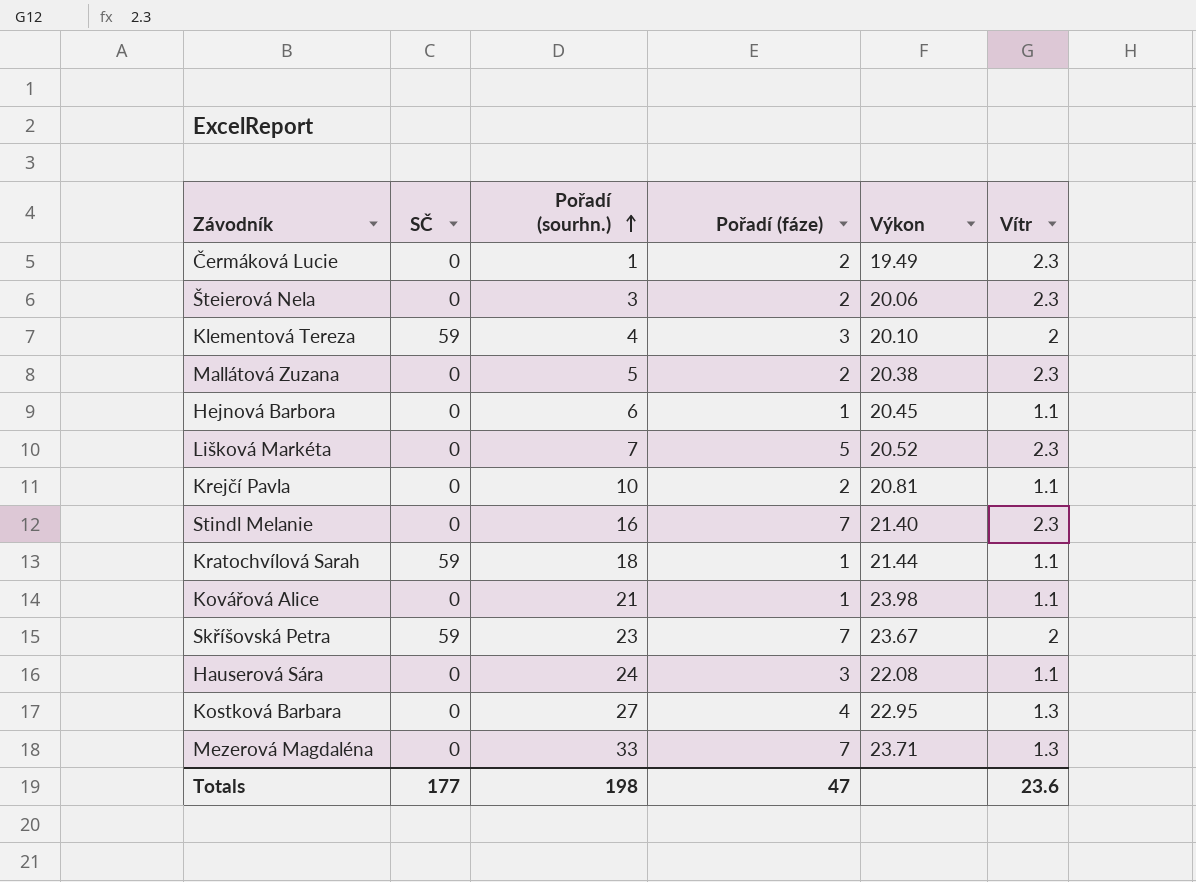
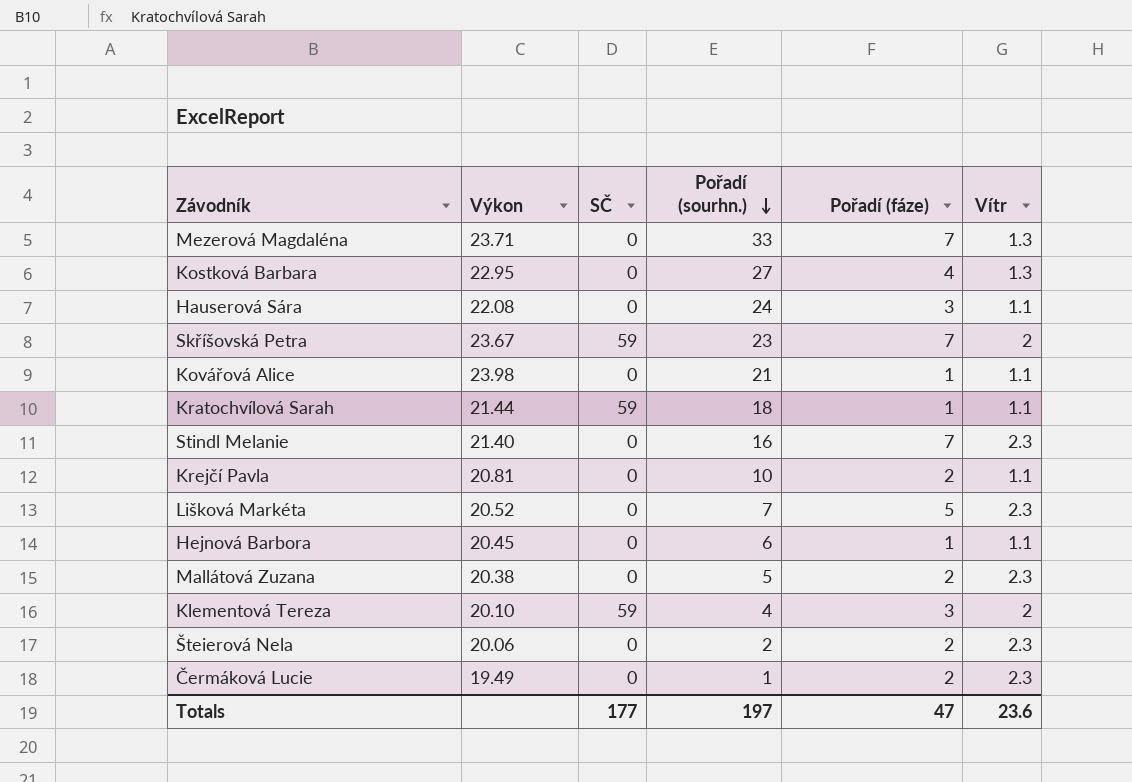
row order: Pořadí (sourhn.) ascending -> Pořadí (sourhn.) descending
column Výkon | position: 5 -> 2
Šteierová Nela | Pořadí (sourhn.): 3 -> 2
Totals | Pořadí (sourhn.): 198 -> 197

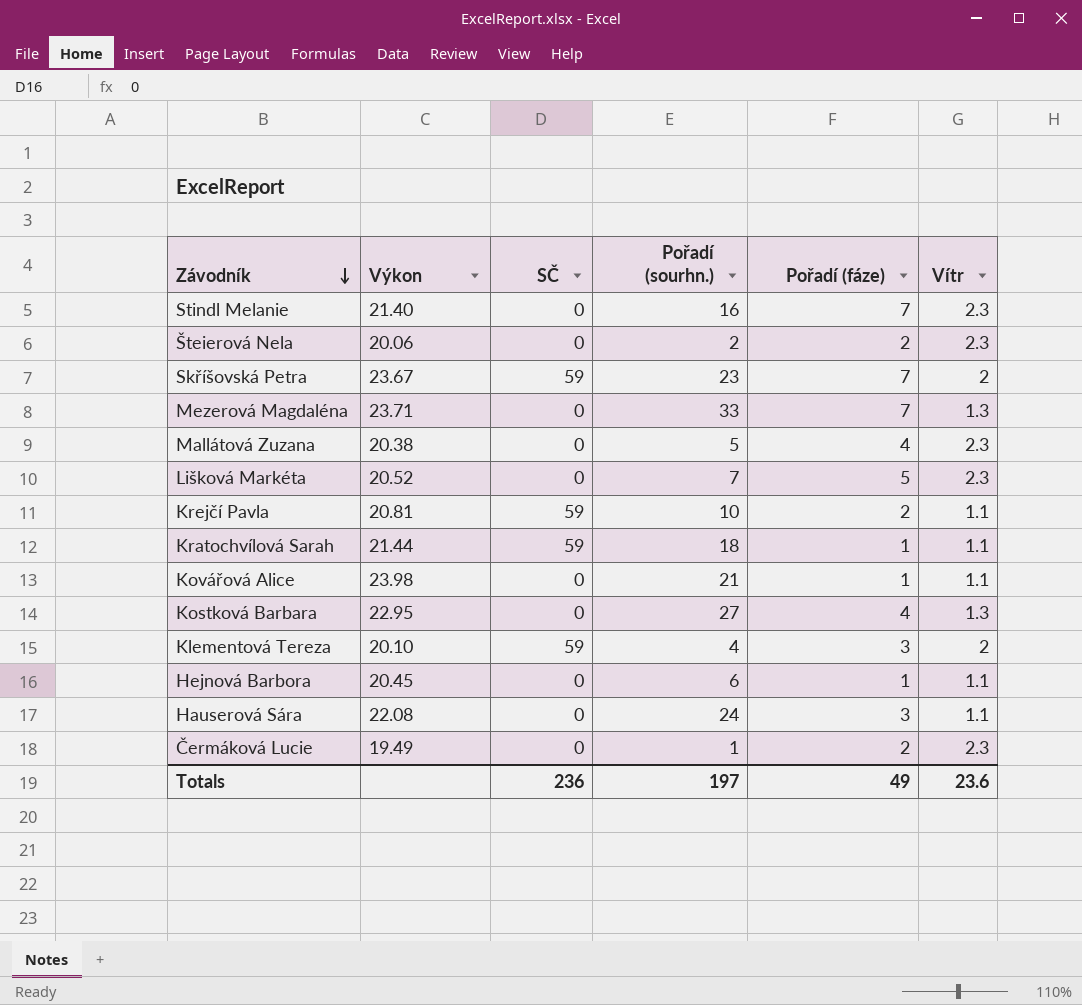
row order: Pořadí (sourhn.) descending -> Závodník descending
Mallátová Zuzana | Pořadí (fáze): 2 -> 4
Krejčí Pavla | SČ: 0 -> 59
Totals | SČ: 177 -> 236
Totals | Pořadí (fáze): 47 -> 49

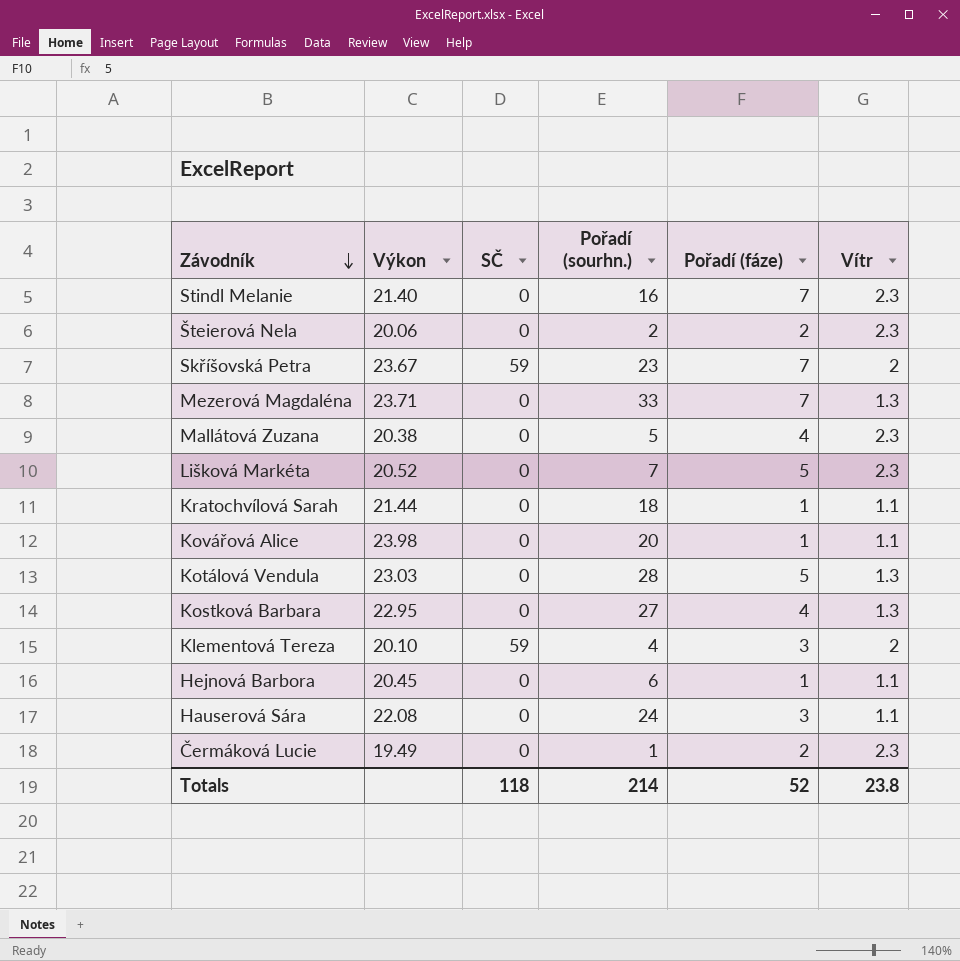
row Krejčí Pavla: 20.81 | 59 | 10 | 2 | 1.1 -> none
Kratochvílová Sarah | SČ: 59 -> 0
Kovářová Alice | Pořadí (sourhn.): 21 -> 20
row Kotálová Vendula: none -> 23.03 | 0 | 28 | 5 | 1.3
Totals | SČ: 236 -> 118
Totals | Pořadí (sourhn.): 197 -> 214
Totals | Pořadí (fáze): 49 -> 52
Totals | Vítr: 23.6 -> 23.8

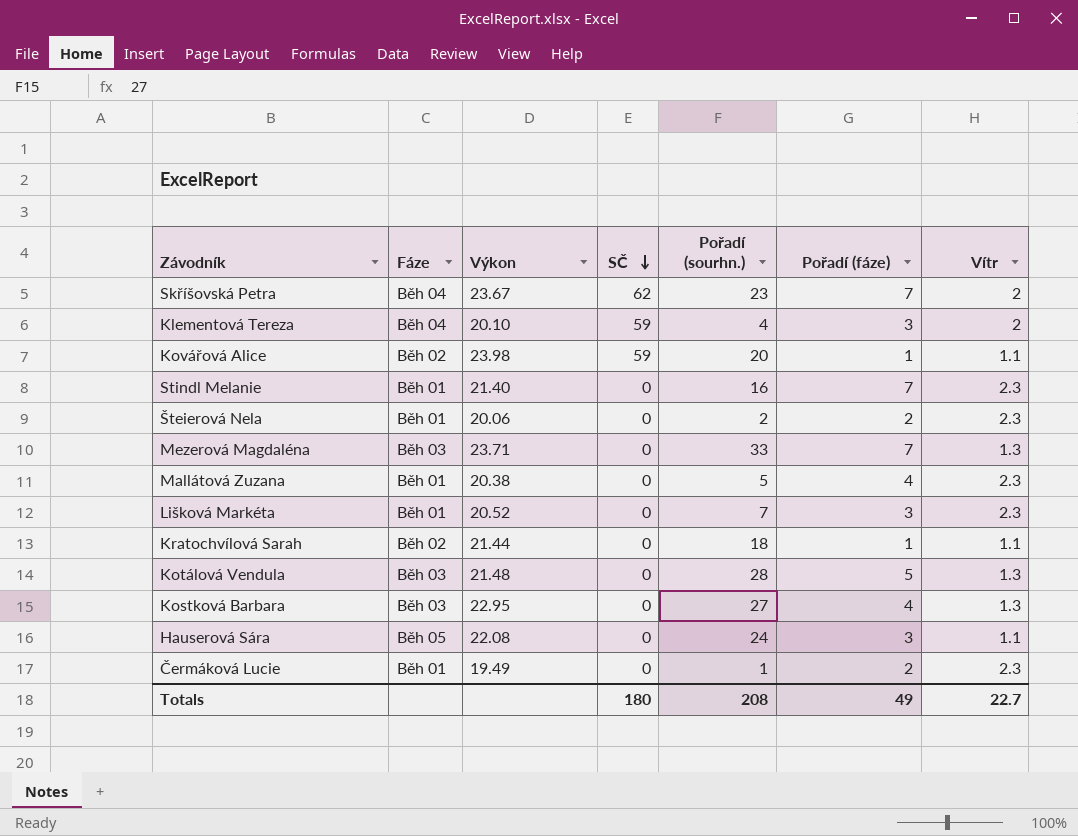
row order: Závodník descending -> SČ descending
column Fáze | position: none -> 2
row Hejnová Barbora: 20.45 | 0 | 6 | 1 | 1.1 -> none
Skříšovská Petra | SČ: 59 -> 62
Kovářová Alice | SČ: 0 -> 59
Lišková Markéta | Pořadí (fáze): 5 -> 3
Kotálová Vendula | Výkon: 23.03 -> 21.48
Totals | SČ: 118 -> 180
Totals | Pořadí (sourhn.): 214 -> 208
Totals | Pořadí (fáze): 52 -> 49
Totals | Vítr: 23.8 -> 22.7

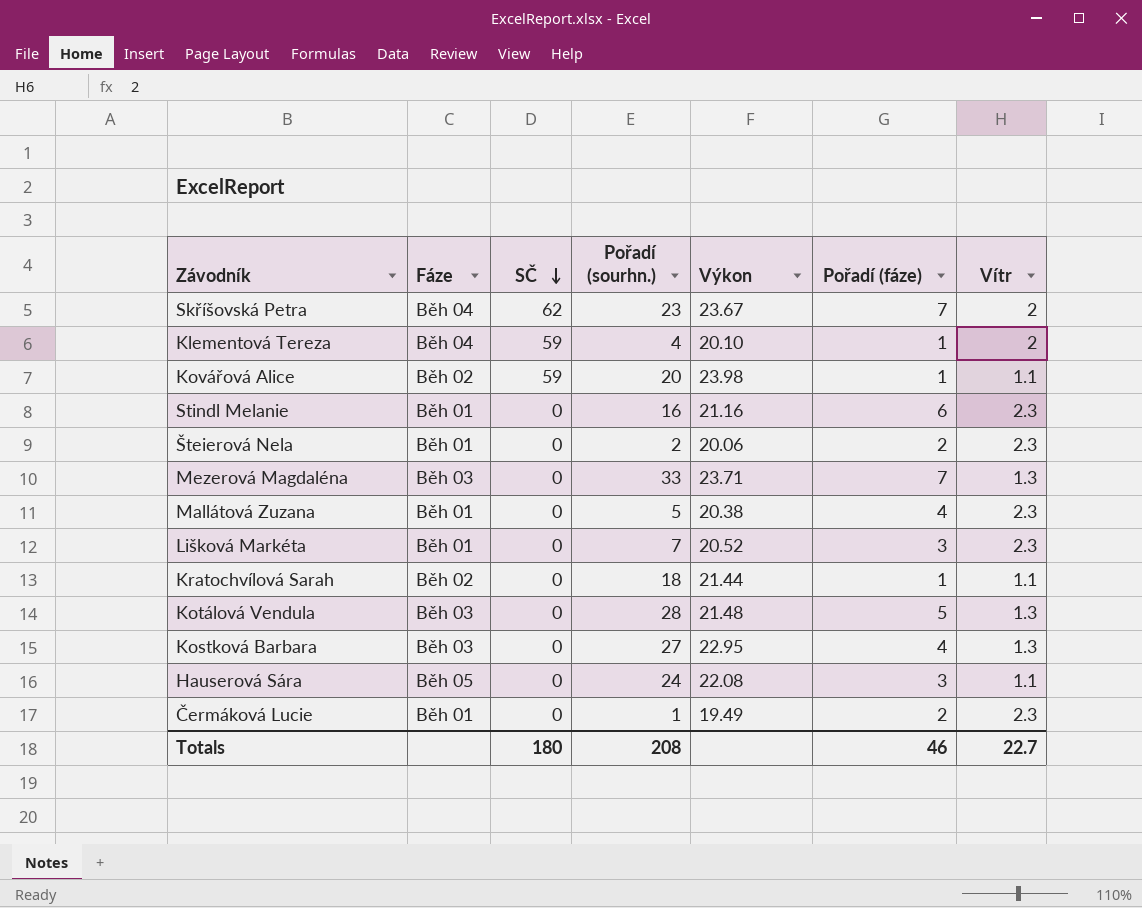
column Výkon | position: 3 -> 5
Klementová Tereza | Pořadí (fáze): 3 -> 1
Stindl Melanie | Výkon: 21.40 -> 21.16
Stindl Melanie | Pořadí (fáze): 7 -> 6
Totals | Pořadí (fáze): 49 -> 46

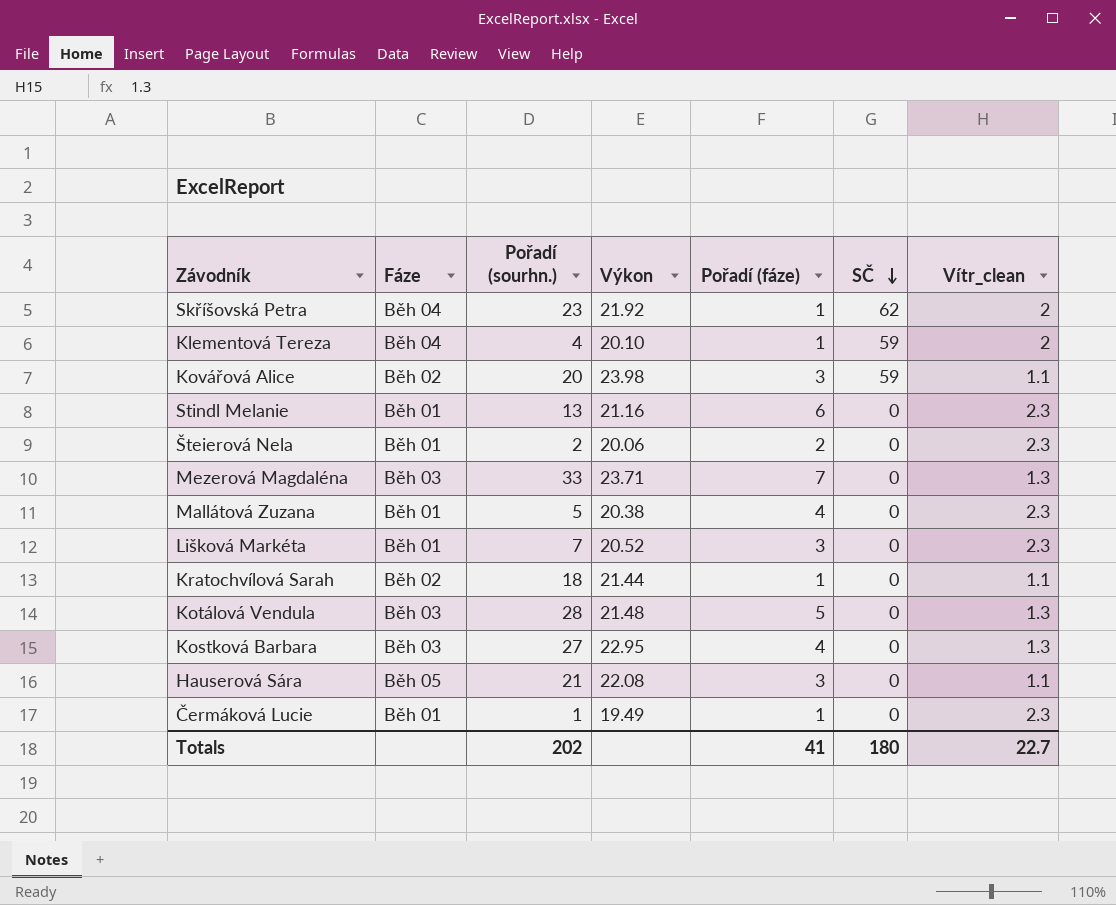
column SČ | position: 3 -> 6
column name: Vítr -> Vítr_clean
Skříšovská Petra | Výkon: 23.67 -> 21.92
Skříšovská Petra | Pořadí (fáze): 7 -> 1
Kovářová Alice | Pořadí (fáze): 1 -> 3
Stindl Melanie | Pořadí (sourhn.): 16 -> 13
Hauserová Sára | Pořadí (sourhn.): 24 -> 21
Čermáková Lucie | Pořadí (fáze): 2 -> 1
Totals | Pořadí (sourhn.): 208 -> 202
Totals | Pořadí (fáze): 46 -> 41

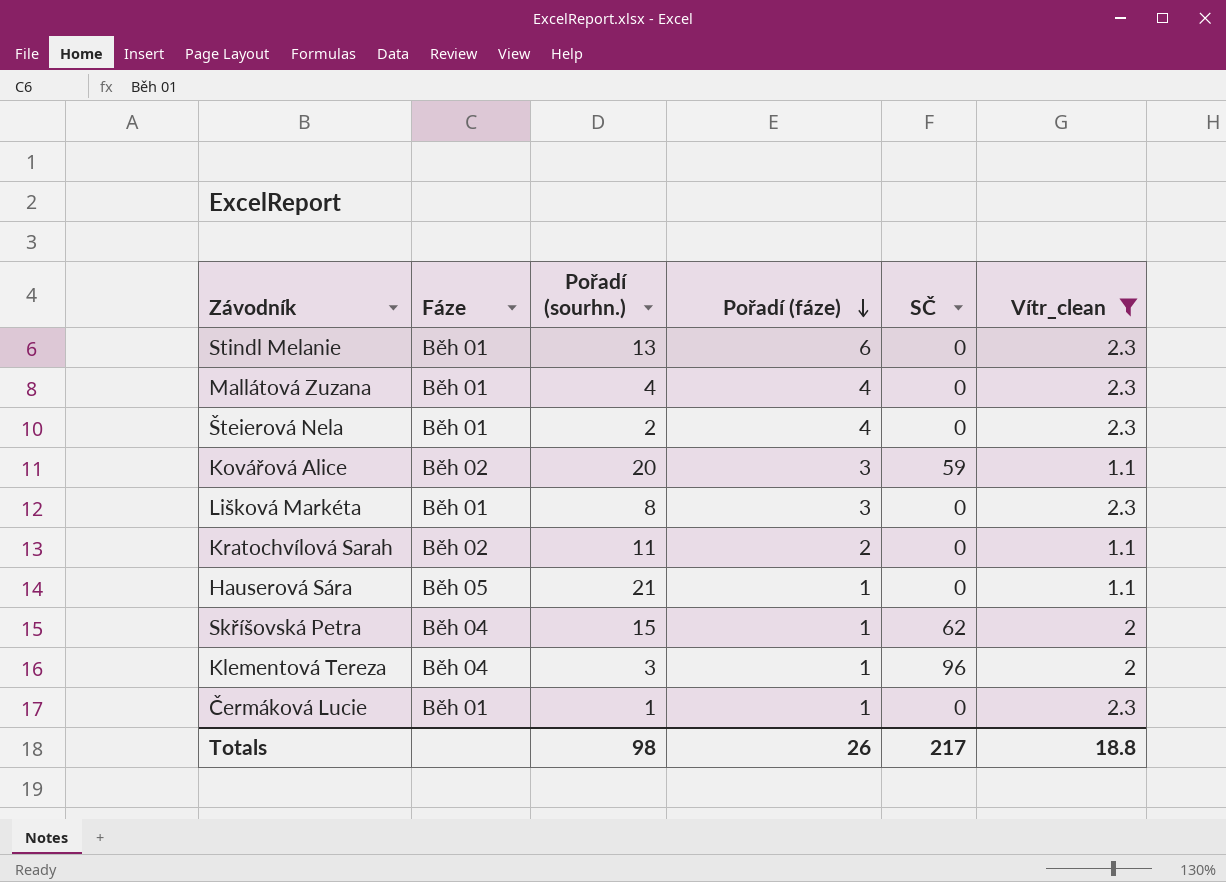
filter: none -> Vítr_clean != 1.3
row order: SČ descending -> Pořadí (fáze) descending
column Výkon | position: 4 -> none
Mallátová Zuzana | Pořadí (sourhn.): 5 -> 4
Šteierová Nela | Pořadí (fáze): 2 -> 4
Lišková Markéta | Pořadí (sourhn.): 7 -> 8
Kratochvílová Sarah | Pořadí (sourhn.): 18 -> 11
Kratochvílová Sarah | Pořadí (fáze): 1 -> 2
Hauserová Sára | Pořadí (fáze): 3 -> 1
Skříšovská Petra | Pořadí (sourhn.): 23 -> 15
Klementová Tereza | Pořadí (sourhn.): 4 -> 3
Klementová Tereza | SČ: 59 -> 96
Totals | Pořadí (sourhn.): 202 -> 98
Totals | Pořadí (fáze): 41 -> 26
Totals | SČ: 180 -> 217
Totals | Vítr_clean: 22.7 -> 18.8

